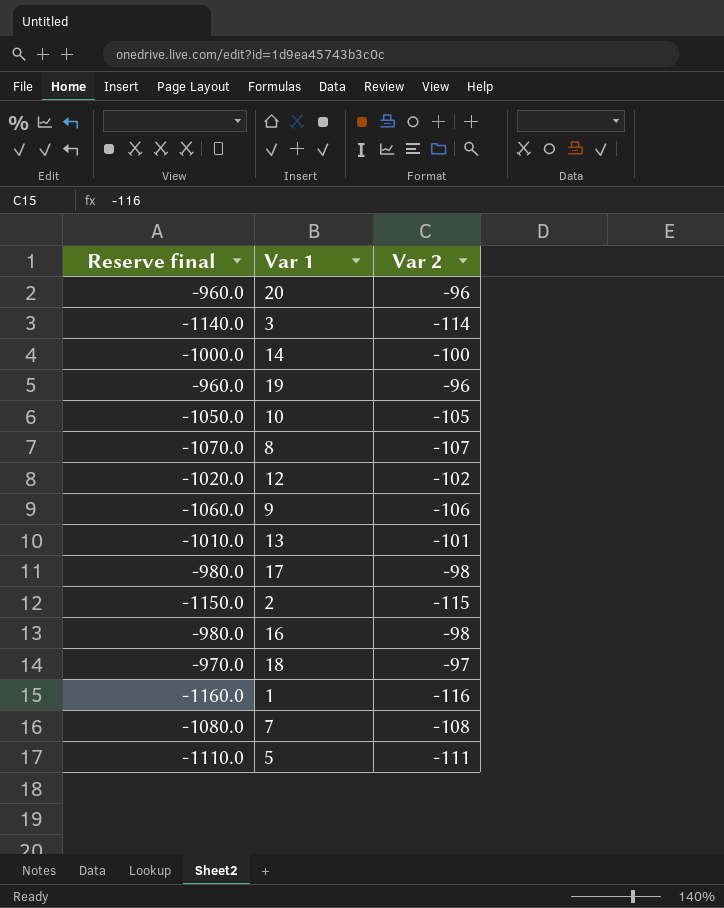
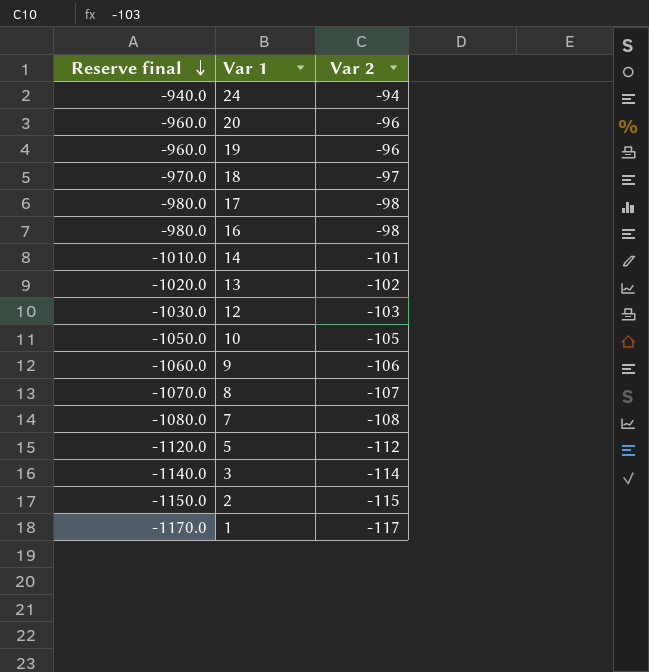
row order: none -> Reserve final descending
row 24: none -> -940.0 | -94
14 | Reserve final: -1000.0 -> -1010.0
14 | Var 2: -100 -> -101
13 | Reserve final: -1010.0 -> -1020.0
13 | Var 2: -101 -> -102
12 | Reserve final: -1020.0 -> -1030.0
12 | Var 2: -102 -> -103
5 | Reserve final: -1110.0 -> -1120.0
5 | Var 2: -111 -> -112
1 | Reserve final: -1160.0 -> -1170.0
1 | Var 2: -116 -> -117

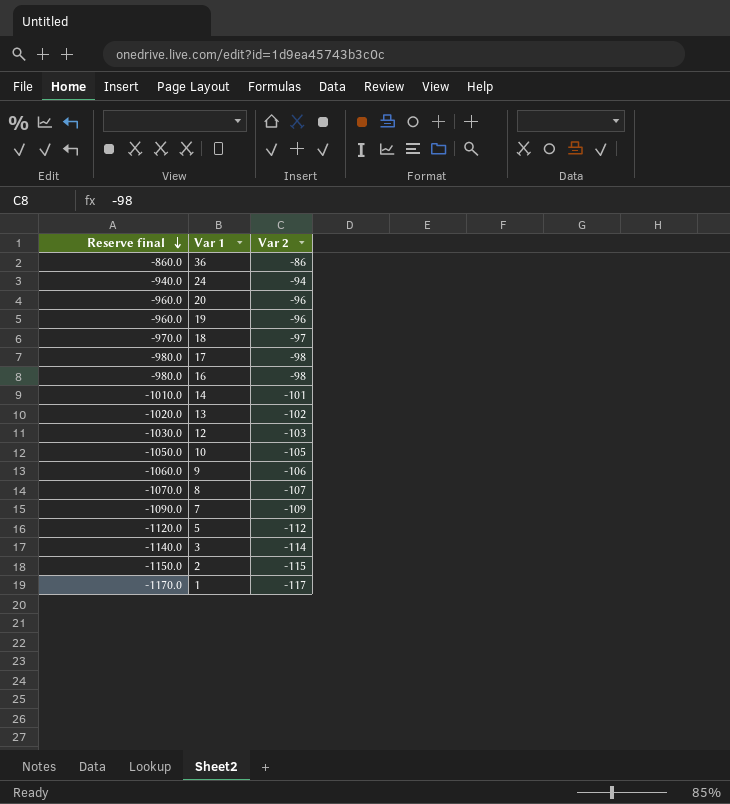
row 36: none -> -860.0 | -86
7 | Reserve final: -1080.0 -> -1090.0
7 | Var 2: -108 -> -109

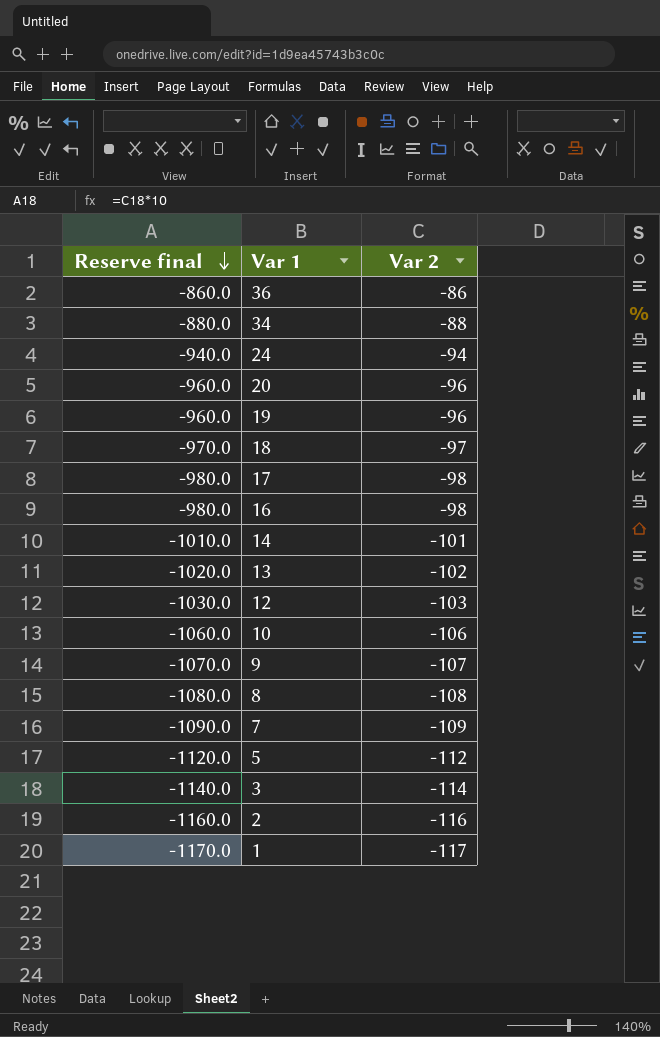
row 34: none -> -880.0 | -88
10 | Reserve final: -1050.0 -> -1060.0
10 | Var 2: -105 -> -106
9 | Reserve final: -1060.0 -> -1070.0
9 | Var 2: -106 -> -107
8 | Reserve final: -1070.0 -> -1080.0
8 | Var 2: -107 -> -108
2 | Reserve final: -1150.0 -> -1160.0
2 | Var 2: -115 -> -116

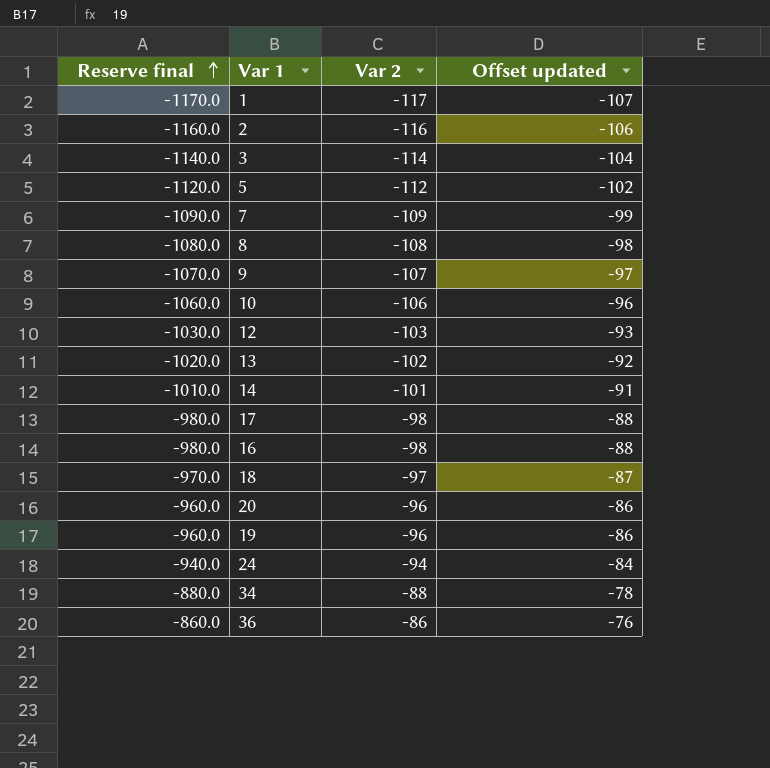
row order: Reserve final descending -> Reserve final ascending
column Offset updated | formula: none -> [Var 2] + 10

